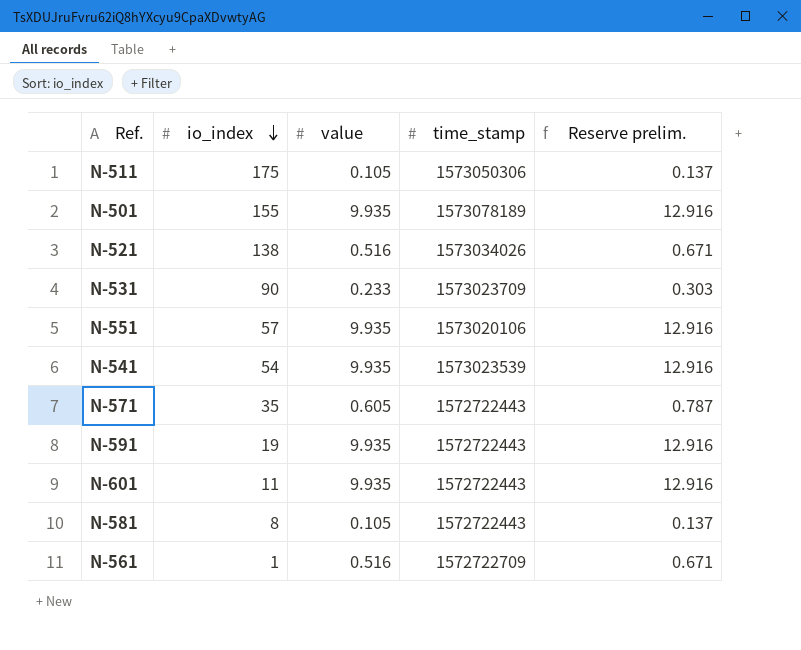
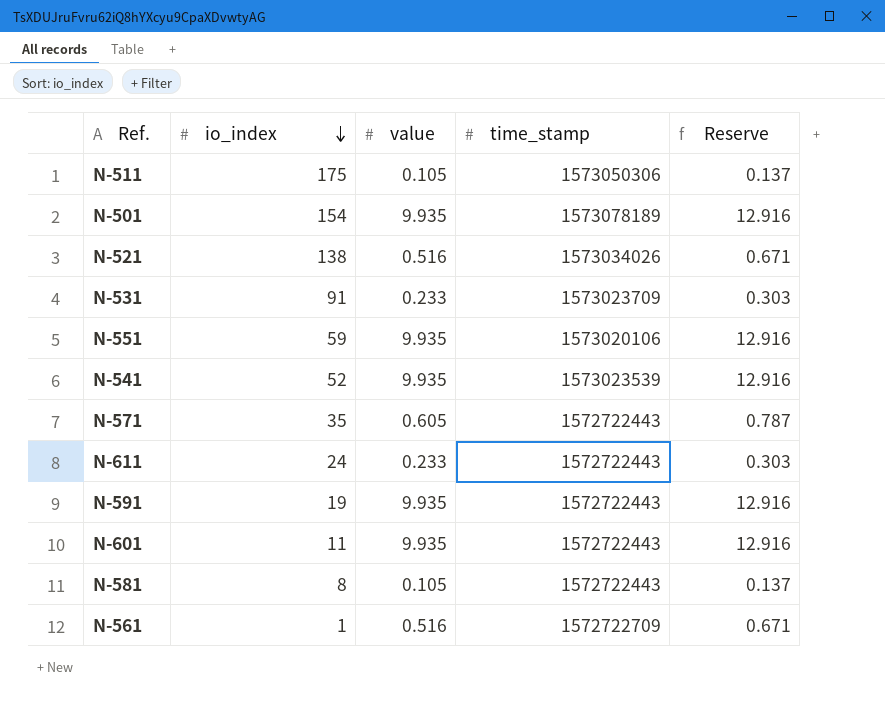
column name: Reserve prelim. -> Reserve
N-501 | io_index: 155 -> 154
N-531 | io_index: 90 -> 91
N-551 | io_index: 57 -> 59
N-541 | io_index: 54 -> 52
row N-611: none -> 24 | 0.233 | 1572722443 | 0.303

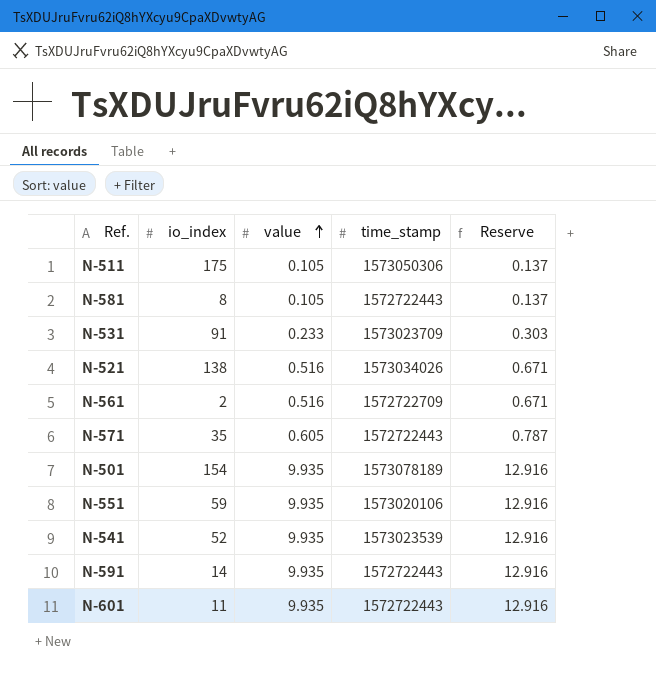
row order: io_index descending -> value ascending
row N-611: 24 | 0.233 | 1572722443 | 0.303 -> none
N-561 | io_index: 1 -> 2
N-591 | io_index: 19 -> 14

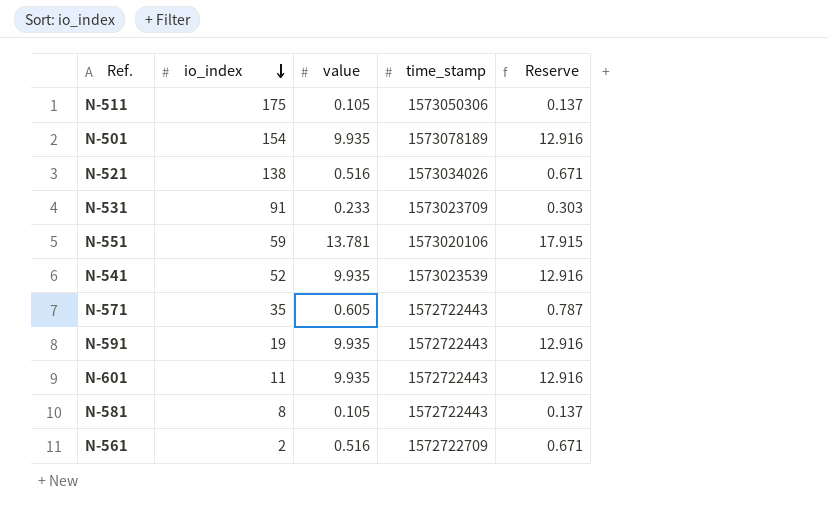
row order: value ascending -> io_index descending
N-551 | value: 9.935 -> 13.781
N-551 | Reserve: 12.916 -> 17.915
N-591 | io_index: 14 -> 19

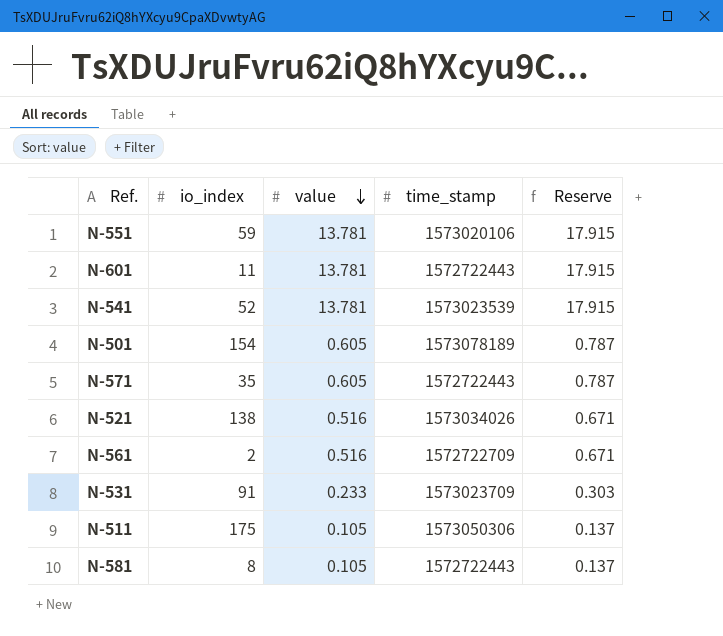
row order: io_index descending -> value descending
row N-591: 19 | 9.935 | 1572722443 | 12.916 -> none
N-601 | value: 9.935 -> 13.781
N-601 | Reserve: 12.916 -> 17.915
N-541 | value: 9.935 -> 13.781
N-541 | Reserve: 12.916 -> 17.915
N-501 | value: 9.935 -> 0.605
N-501 | Reserve: 12.916 -> 0.787

